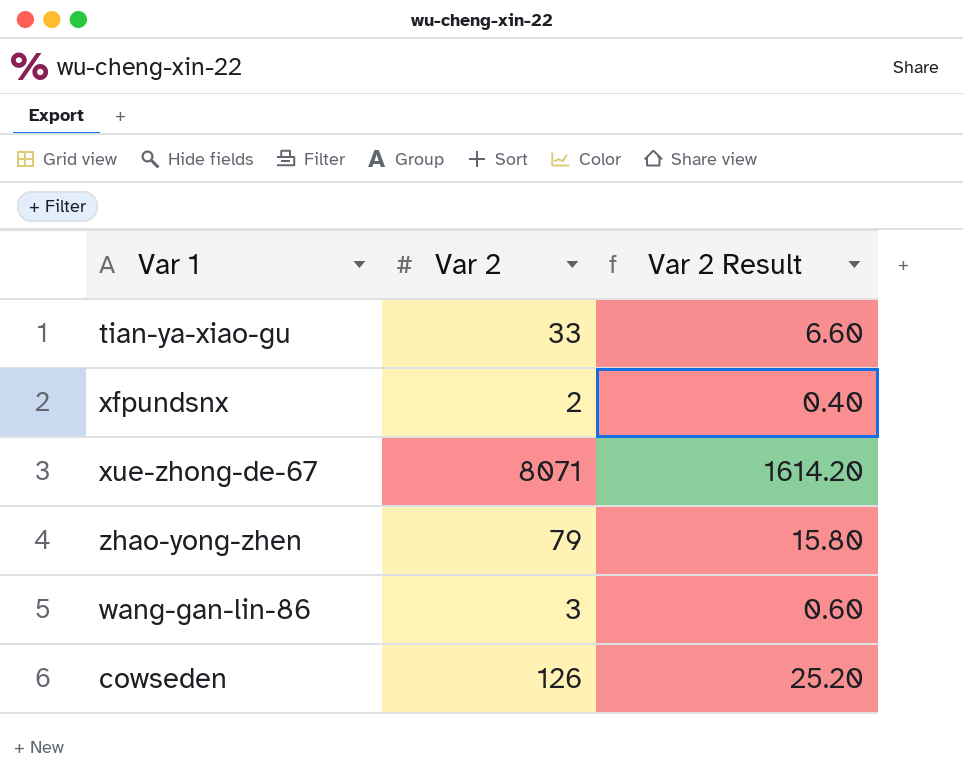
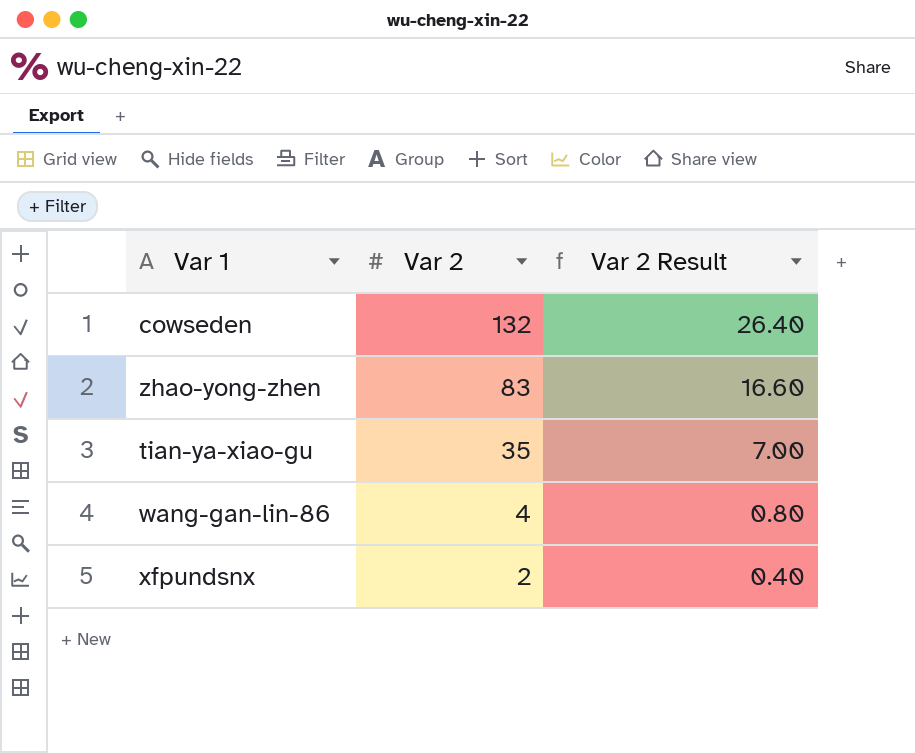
row order: none -> Var 2 descending
row xue-zhong-de-67: 8071 | 1614.20 -> none
cowseden | Var 2: 126 -> 132
cowseden | Var 2 Result: 25.20 -> 26.40
zhao-yong-zhen | Var 2: 79 -> 83
zhao-yong-zhen | Var 2 Result: 15.80 -> 16.60
tian-ya-xiao-gu | Var 2: 33 -> 35
tian-ya-xiao-gu | Var 2 Result: 6.60 -> 7.00
wang-gan-lin-86 | Var 2: 3 -> 4
wang-gan-lin-86 | Var 2 Result: 0.60 -> 0.80

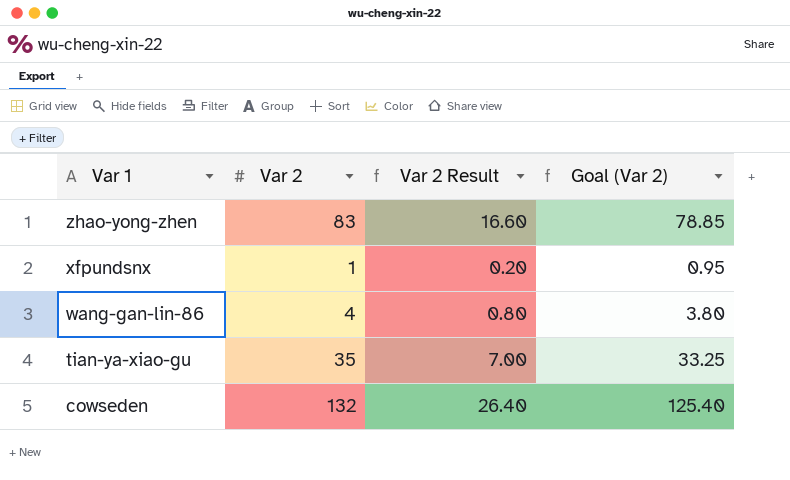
row order: Var 2 descending -> Var 1 descending
column Goal (Var 2) | formula: none -> [Var 2] * 0.95
xfpundsnx | Var 2: 2 -> 1
xfpundsnx | Var 2 Result: 0.40 -> 0.20

